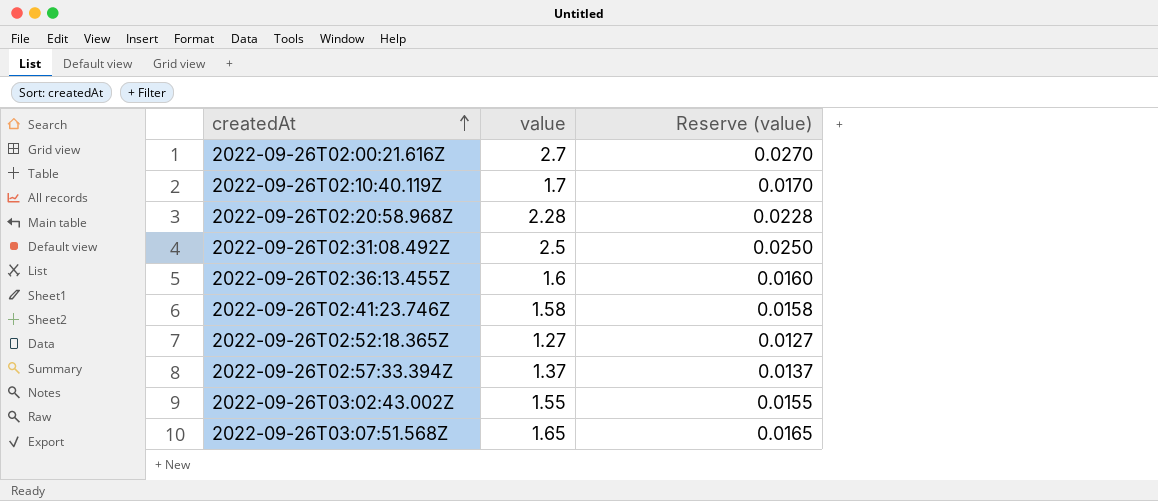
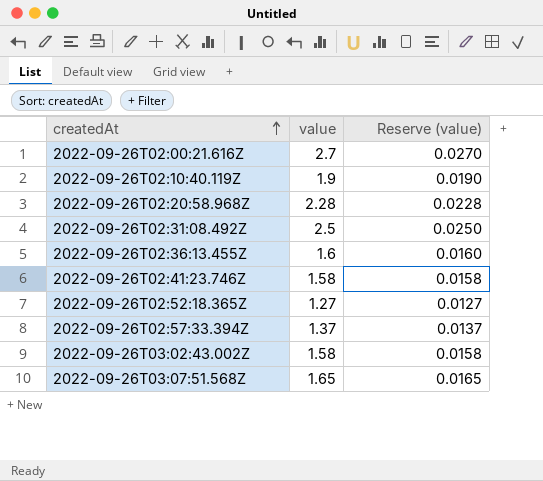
2022-09-26T02:10:40.119Z | value: 1.7 -> 1.9
2022-09-26T02:10:40.119Z | Reserve (value): 0.0170 -> 0.0190
2022-09-26T03:02:43.002Z | value: 1.55 -> 1.58
2022-09-26T03:02:43.002Z | Reserve (value): 0.0155 -> 0.0158

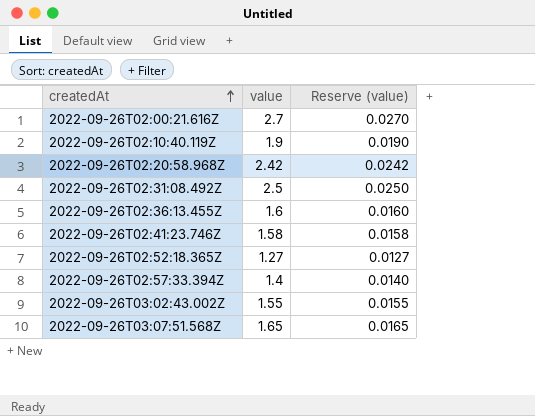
2022-09-26T02:20:58.968Z | value: 2.28 -> 2.42
2022-09-26T02:20:58.968Z | Reserve (value): 0.0228 -> 0.0242
2022-09-26T02:57:33.394Z | value: 1.37 -> 1.4
2022-09-26T02:57:33.394Z | Reserve (value): 0.0137 -> 0.0140
2022-09-26T03:02:43.002Z | value: 1.58 -> 1.55
2022-09-26T03:02:43.002Z | Reserve (value): 0.0158 -> 0.0155

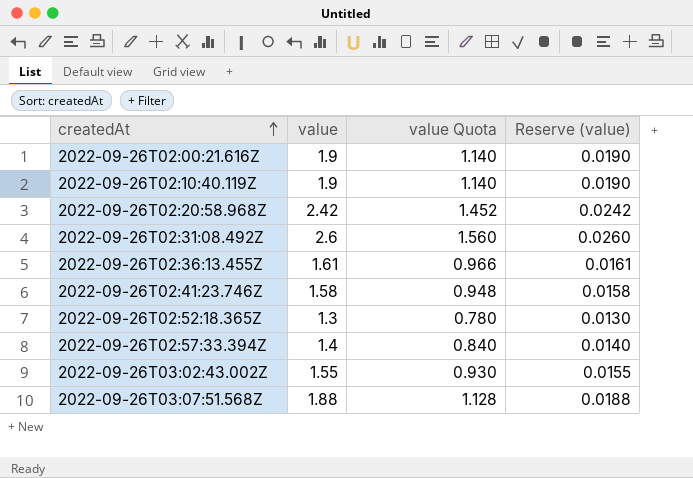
column value Quota | formula: none -> [value] * 0.6
2022-09-26T02:00:21.616Z | value: 2.7 -> 1.9
2022-09-26T02:00:21.616Z | Reserve (value): 0.0270 -> 0.0190
2022-09-26T02:31:08.492Z | value: 2.5 -> 2.6
2022-09-26T02:31:08.492Z | Reserve (value): 0.0250 -> 0.0260
2022-09-26T02:36:13.455Z | value: 1.6 -> 1.61
2022-09-26T02:36:13.455Z | Reserve (value): 0.0160 -> 0.0161
2022-09-26T02:52:18.365Z | value: 1.27 -> 1.3
2022-09-26T02:52:18.365Z | Reserve (value): 0.0127 -> 0.0130
2022-09-26T03:07:51.568Z | value: 1.65 -> 1.88
2022-09-26T03:07:51.568Z | Reserve (value): 0.0165 -> 0.0188

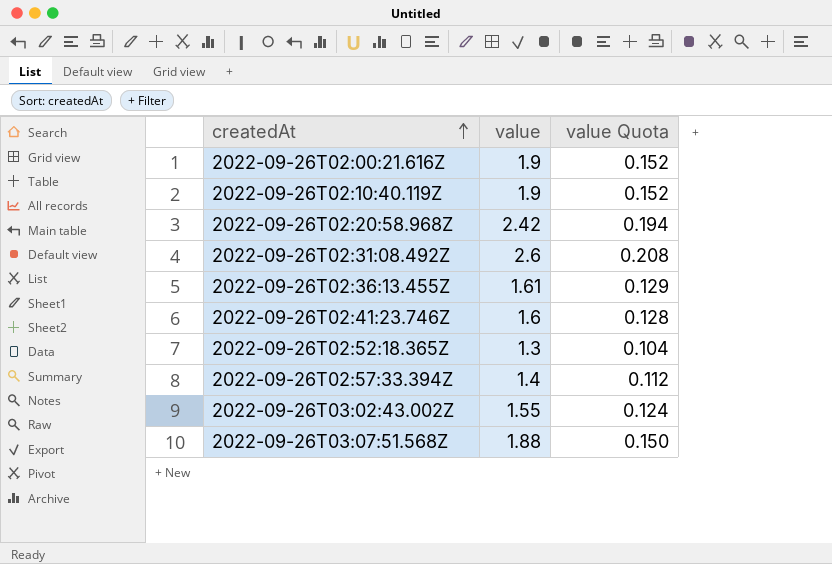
column Reserve (value) | formula: [value] * 0.01 -> none
column value Quota | formula: [value] * 0.6 -> [value] * 0.08
2022-09-26T02:41:23.746Z | value: 1.58 -> 1.6

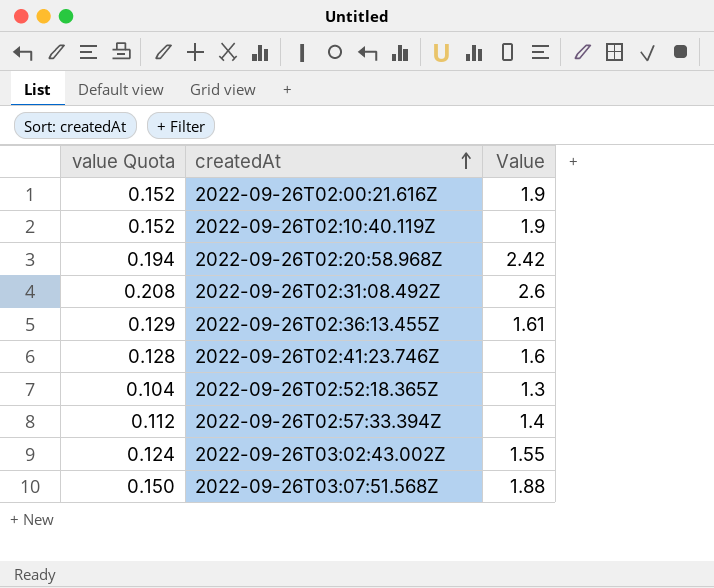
column value Quota | position: 3 -> 1
column name: value -> Value

